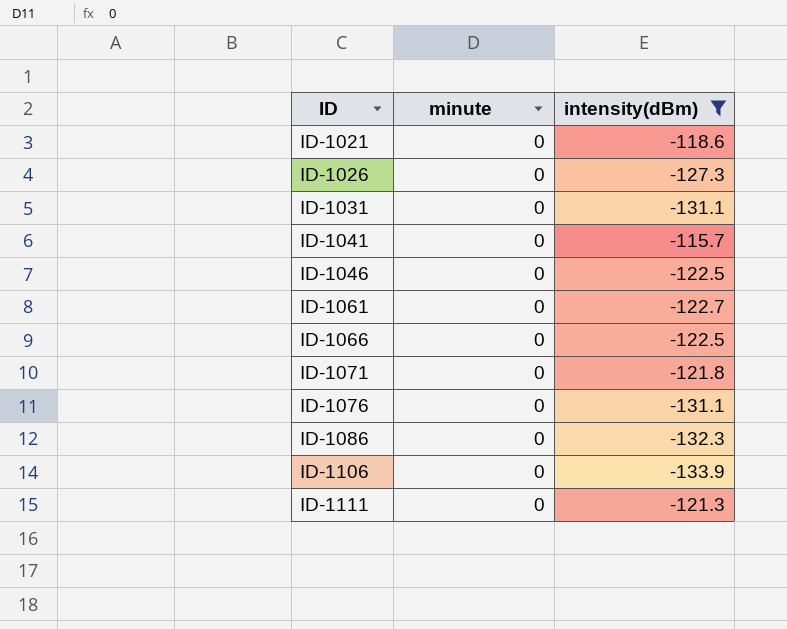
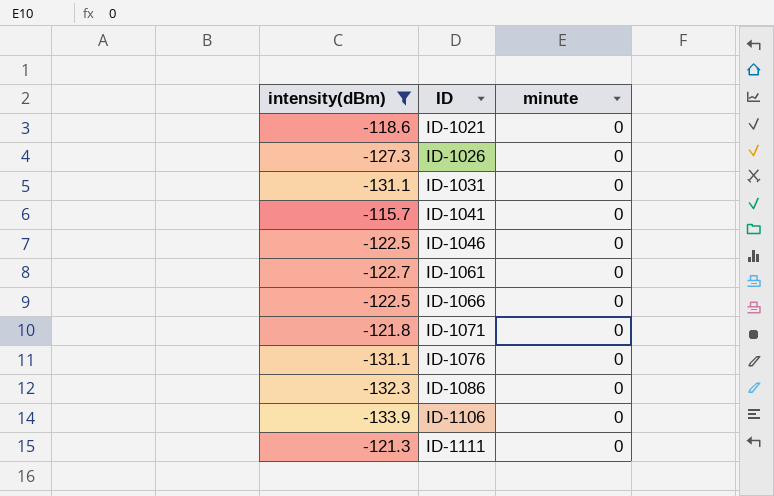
column intensity(dBm) | position: 3 -> 1

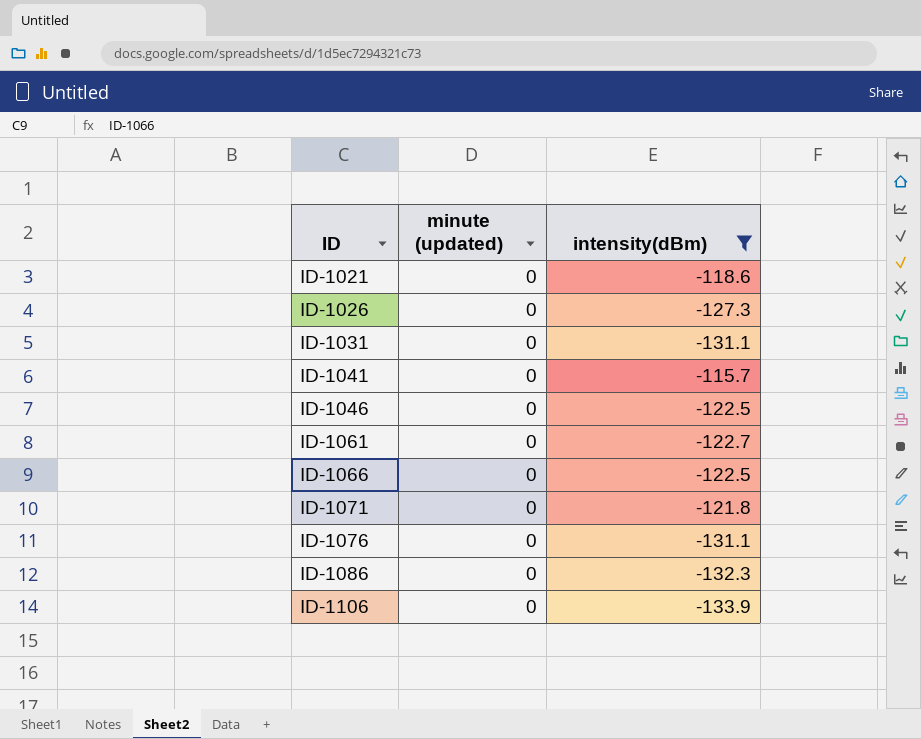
column name: minute -> minute (updated)
column intensity(dBm) | position: 1 -> 3
row ID-1111: -121.3 | 0 -> none

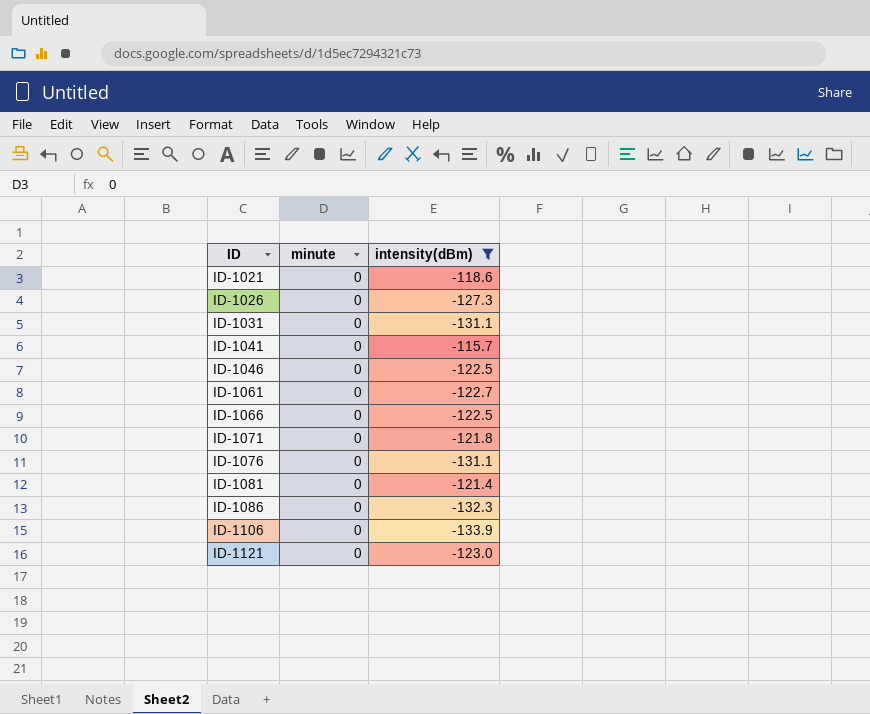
column name: minute (updated) -> minute
row ID-1081: none -> 0 | -121.4
row ID-1121: none -> 0 | -123.0

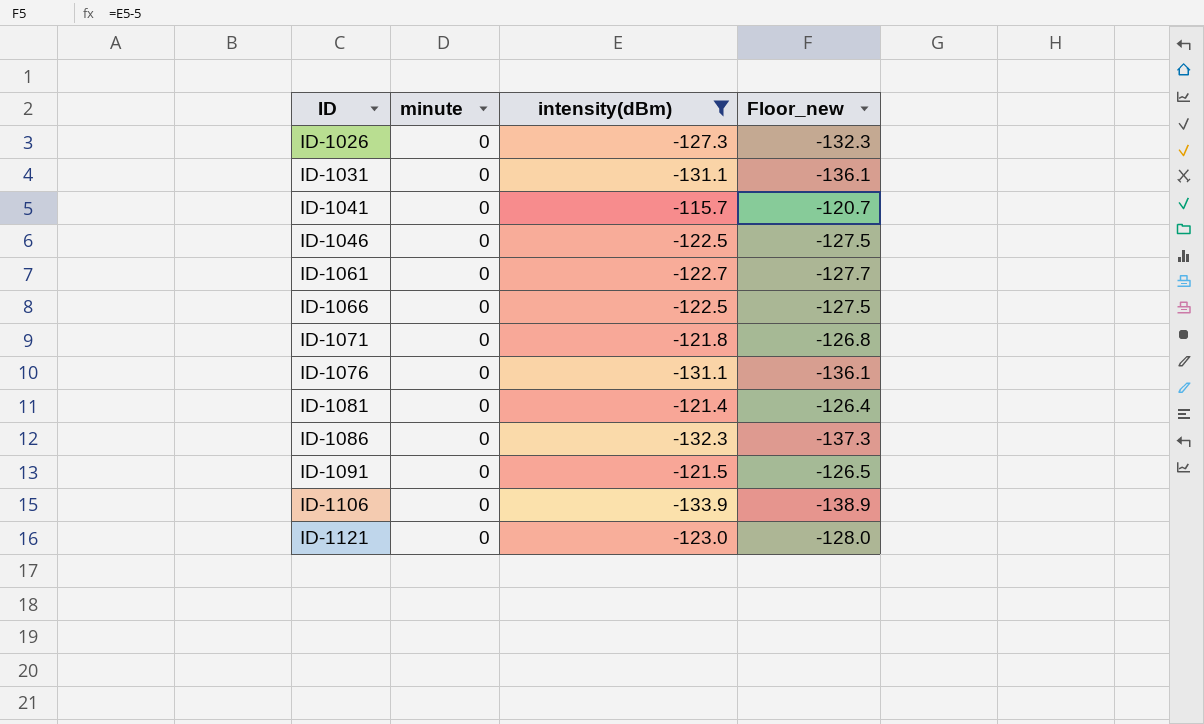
column Floor_new | formula: none -> [intensity(dBm)] - 5
row ID-1021: 0 | -118.6 -> none
row ID-1091: none -> 0 | -121.5 | -126.5

